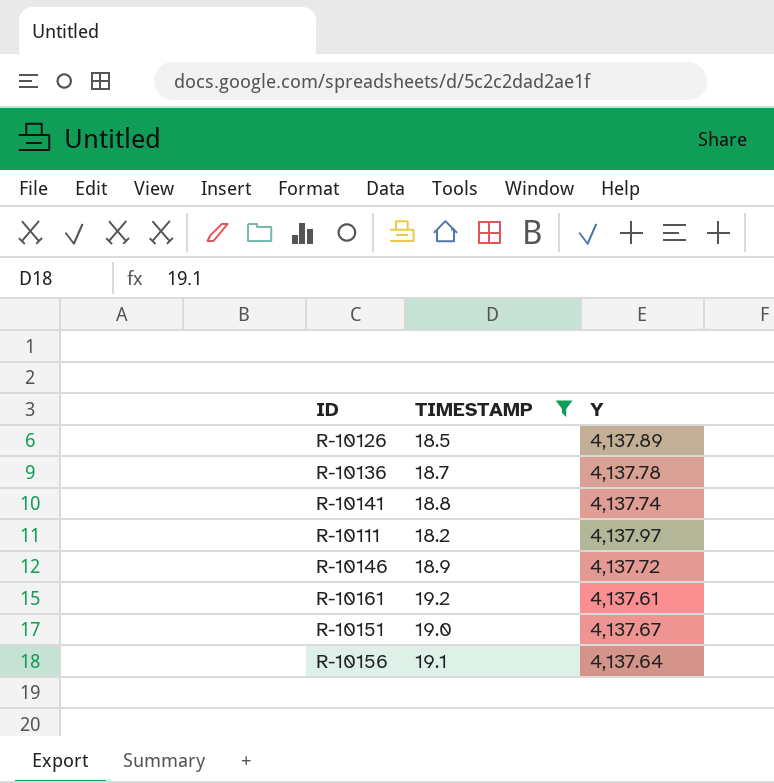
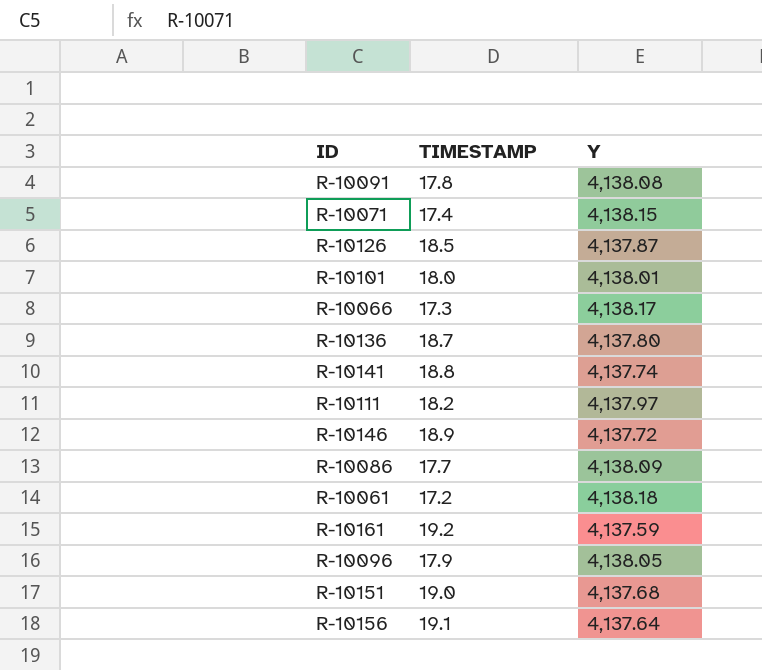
filter: TIMESTAMP >= 18.2 -> none
R-10126 | Y: 4,137.89 -> 4,137.87
R-10136 | Y: 4,137.78 -> 4,137.80
R-10161 | Y: 4,137.61 -> 4,137.59
R-10151 | Y: 4,137.67 -> 4,137.68

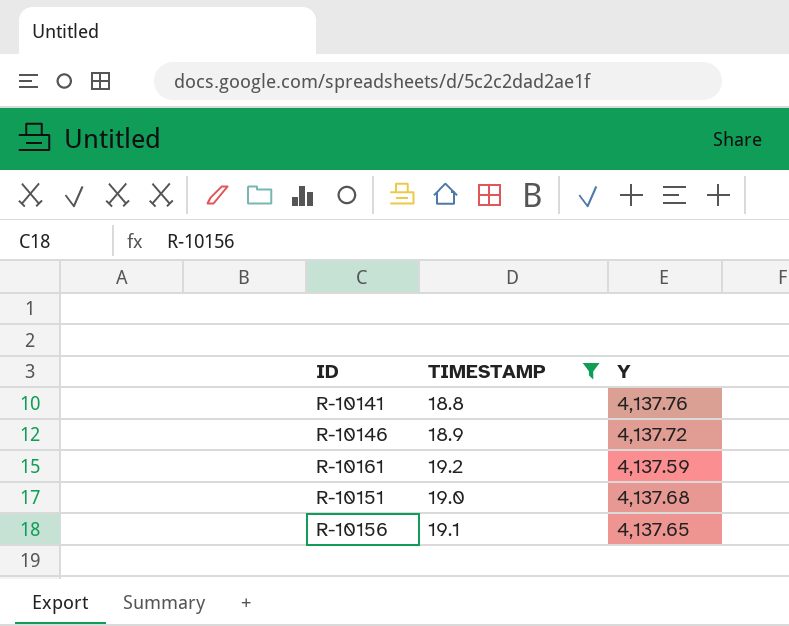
filter: none -> TIMESTAMP >= 18.8
R-10141 | Y: 4,137.74 -> 4,137.76
R-10156 | Y: 4,137.64 -> 4,137.65

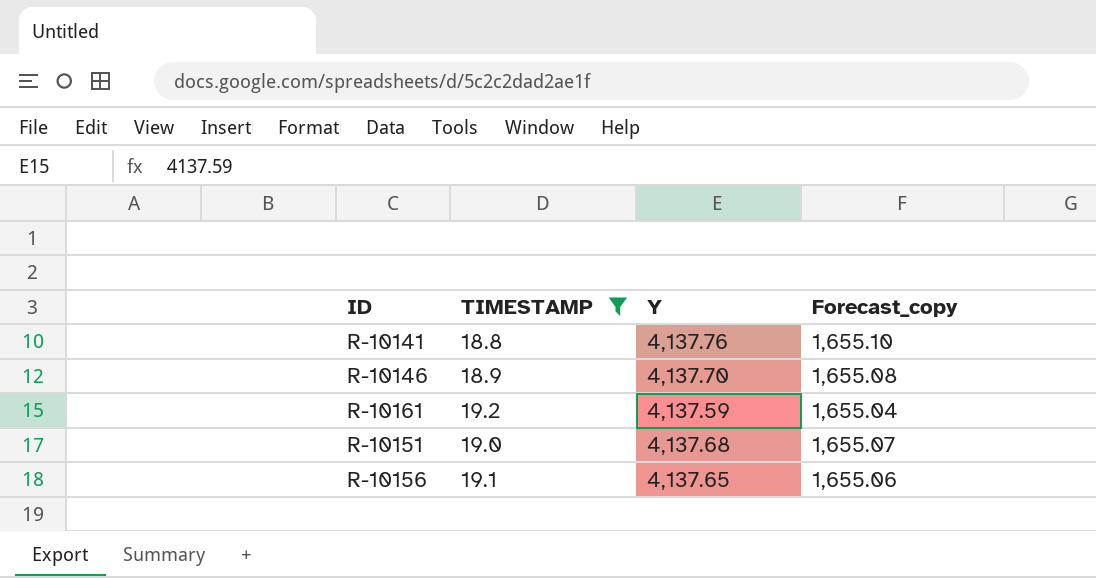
column Forecast_copy | formula: none -> [Y] * 0.4
R-10146 | Y: 4,137.72 -> 4,137.70

